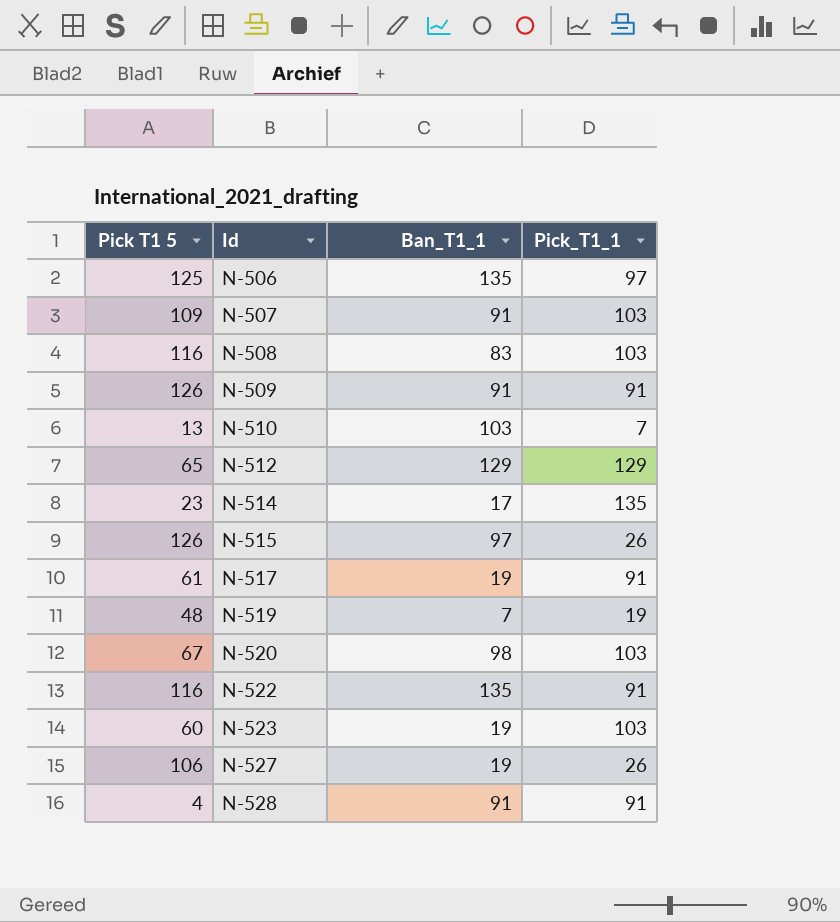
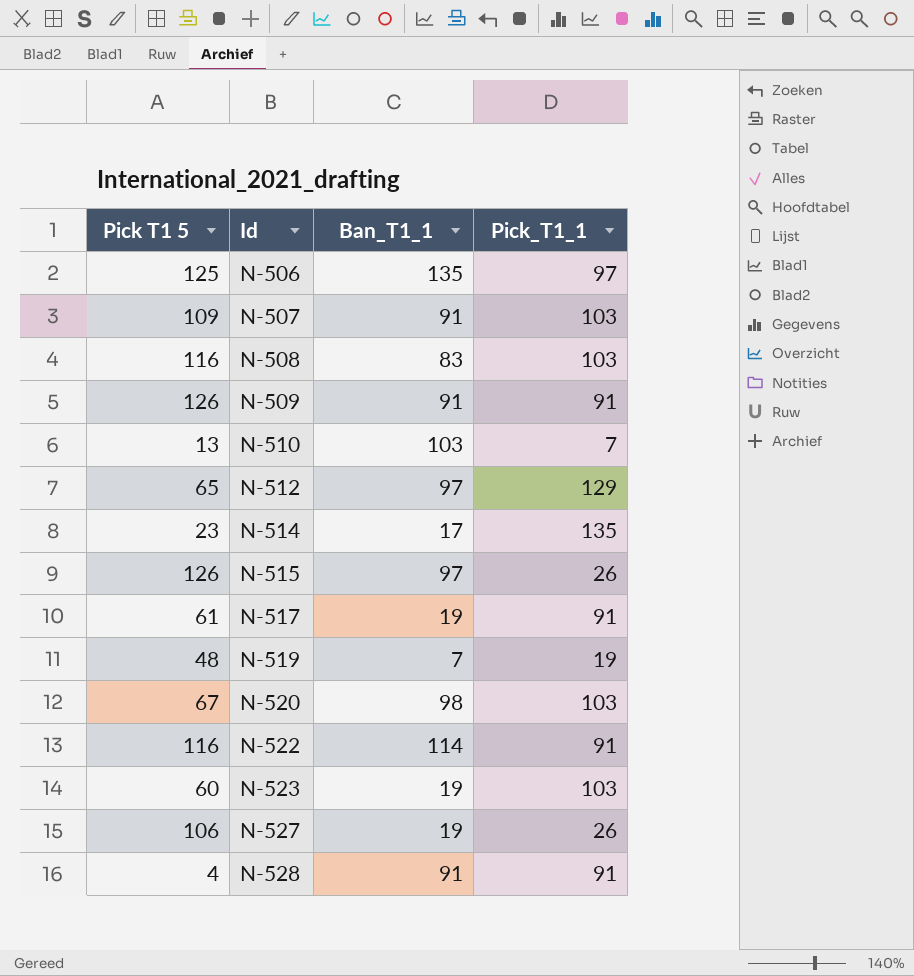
N-512 | Ban_T1_1: 129 -> 97
N-522 | Ban_T1_1: 135 -> 114

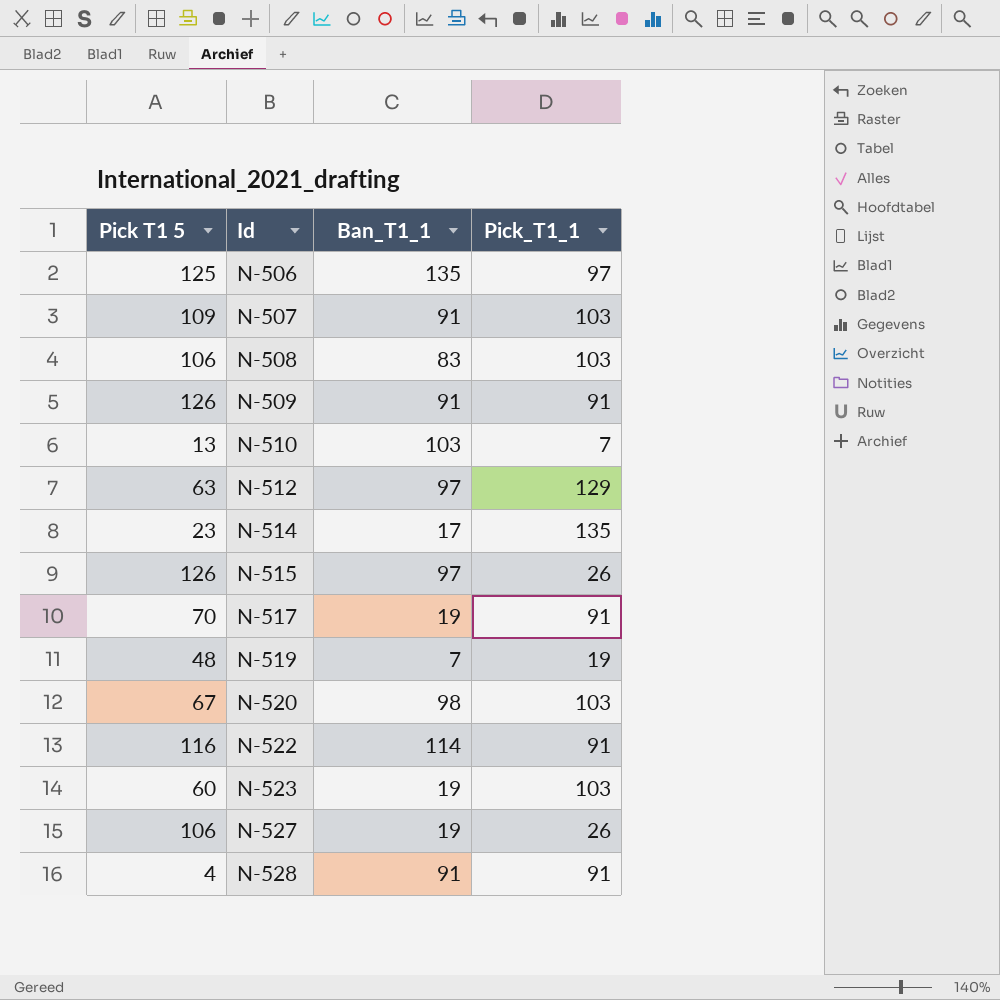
N-508 | Pick T1 5: 116 -> 106
N-512 | Pick T1 5: 65 -> 63
N-517 | Pick T1 5: 61 -> 70

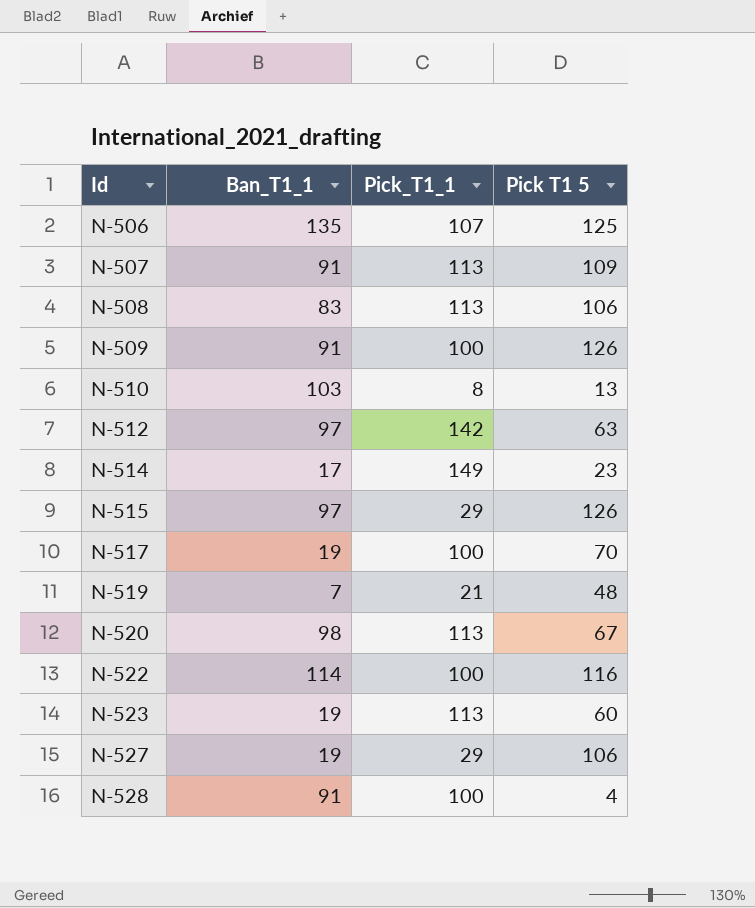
column Pick T1 5 | position: 1 -> 4
N-506 | Pick_T1_1: 97 -> 107
N-507 | Pick_T1_1: 103 -> 113
N-508 | Pick_T1_1: 103 -> 113
N-509 | Pick_T1_1: 91 -> 100
N-510 | Pick_T1_1: 7 -> 8
N-512 | Pick_T1_1: 129 -> 142
N-514 | Pick_T1_1: 135 -> 149
N-515 | Pick_T1_1: 26 -> 29
N-517 | Pick_T1_1: 91 -> 100
N-519 | Pick_T1_1: 19 -> 21
N-520 | Pick_T1_1: 103 -> 113
N-522 | Pick_T1_1: 91 -> 100
N-523 | Pick_T1_1: 103 -> 113
N-527 | Pick_T1_1: 26 -> 29
N-528 | Pick_T1_1: 91 -> 100

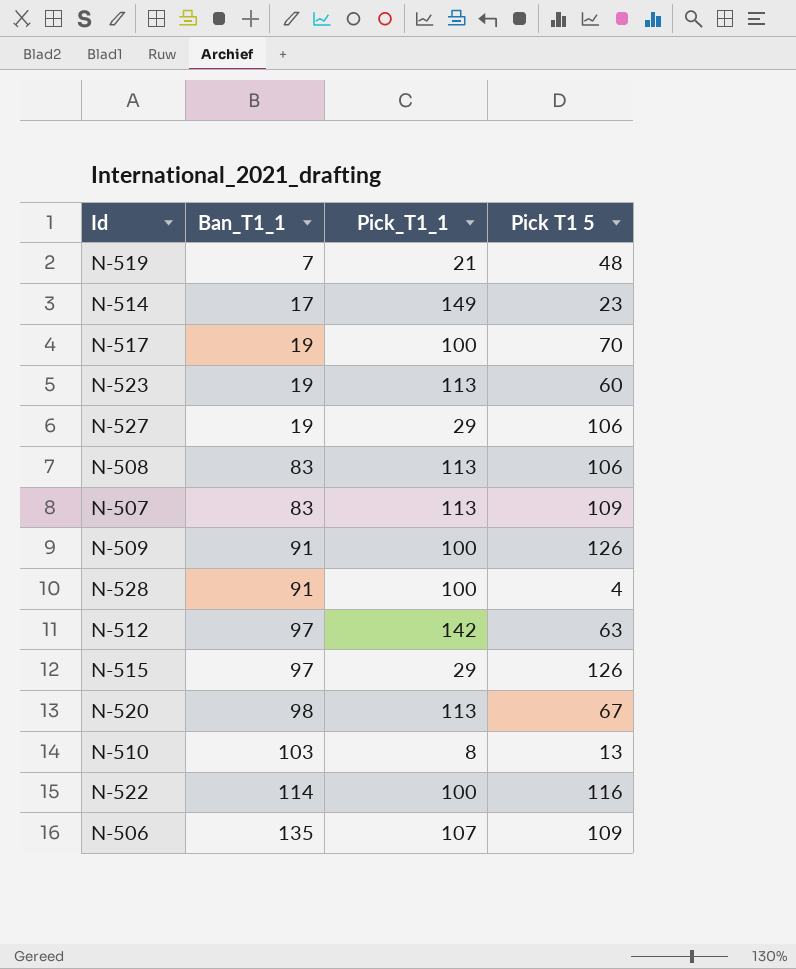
row order: Id ascending -> Ban_T1_1 ascending
N-507 | Ban_T1_1: 91 -> 83
N-506 | Pick T1 5: 125 -> 109

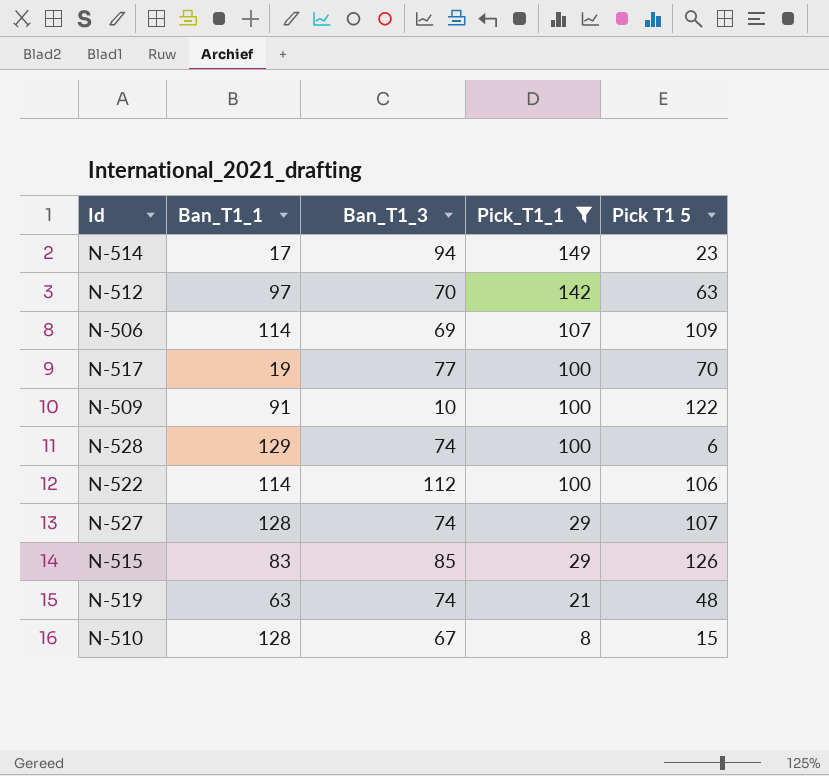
filter: none -> Pick_T1_1 != 113
row order: Ban_T1_1 ascending -> Pick_T1_1 descending
column Ban_T1_3 | position: none -> 3
N-506 | Ban_T1_1: 135 -> 114
N-509 | Pick T1 5: 126 -> 122
N-528 | Ban_T1_1: 91 -> 129
N-528 | Pick T1 5: 4 -> 6
N-522 | Pick T1 5: 116 -> 106
N-527 | Ban_T1_1: 19 -> 128
N-527 | Pick T1 5: 106 -> 107
N-515 | Ban_T1_1: 97 -> 83
N-519 | Ban_T1_1: 7 -> 63
N-510 | Ban_T1_1: 103 -> 128
N-510 | Pick T1 5: 13 -> 15

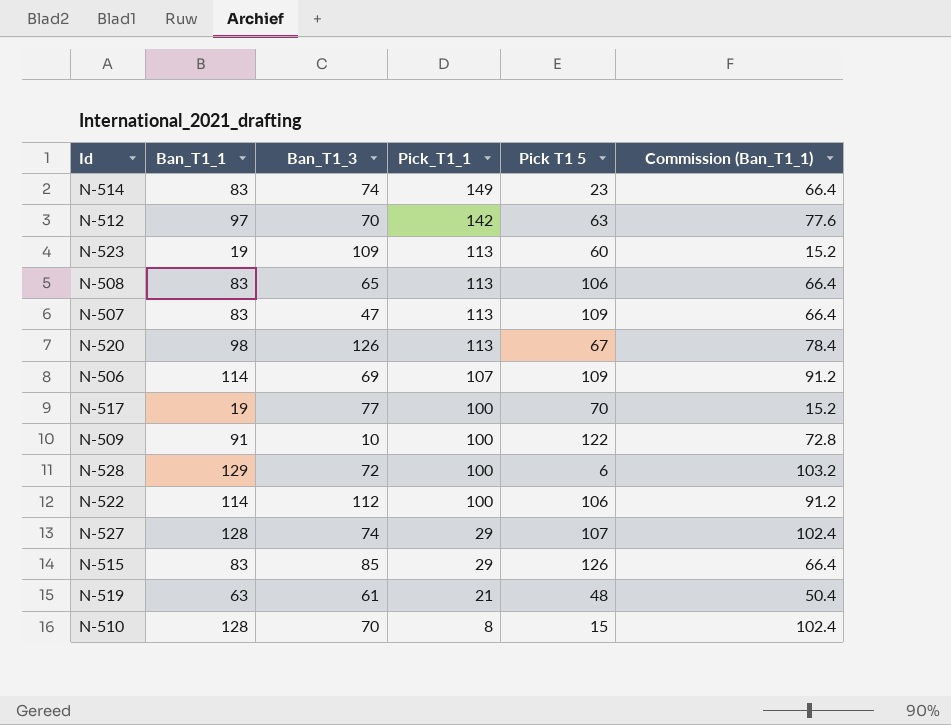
filter: Pick_T1_1 != 113 -> none
column Commission (Ban_T1_1) | formula: none -> [Ban_T1_1] * 0.8
N-514 | Ban_T1_1: 17 -> 83
N-514 | Ban_T1_3: 94 -> 74
N-528 | Ban_T1_3: 74 -> 72
N-519 | Ban_T1_3: 74 -> 61
N-510 | Ban_T1_3: 67 -> 70

